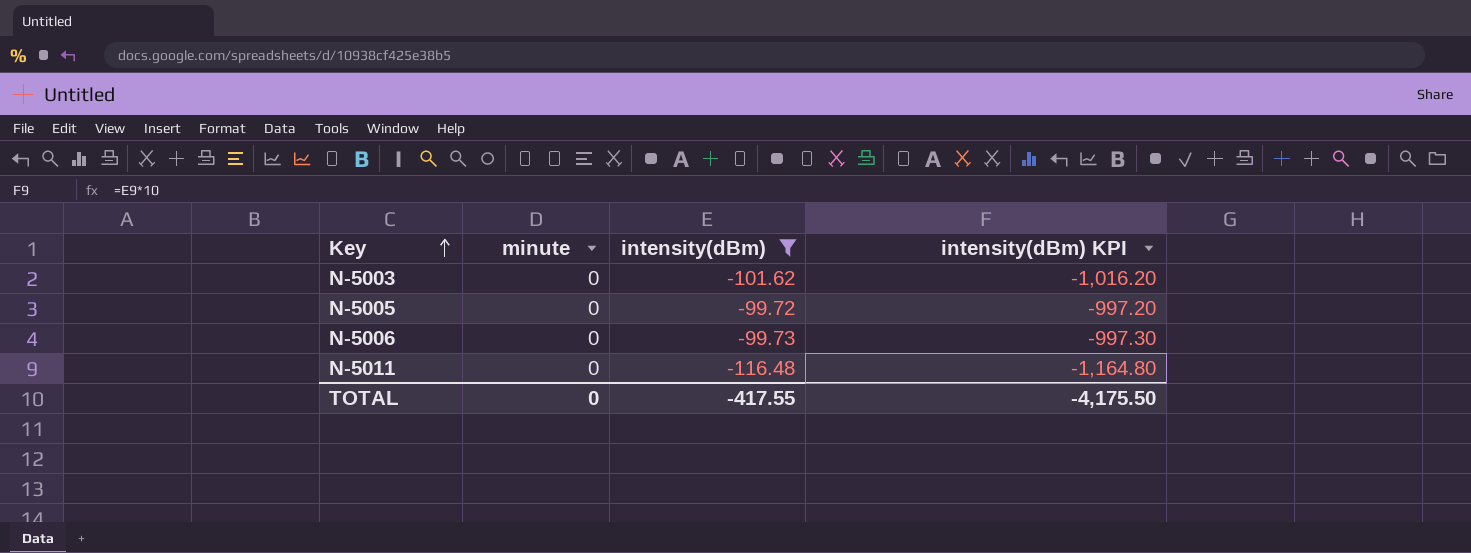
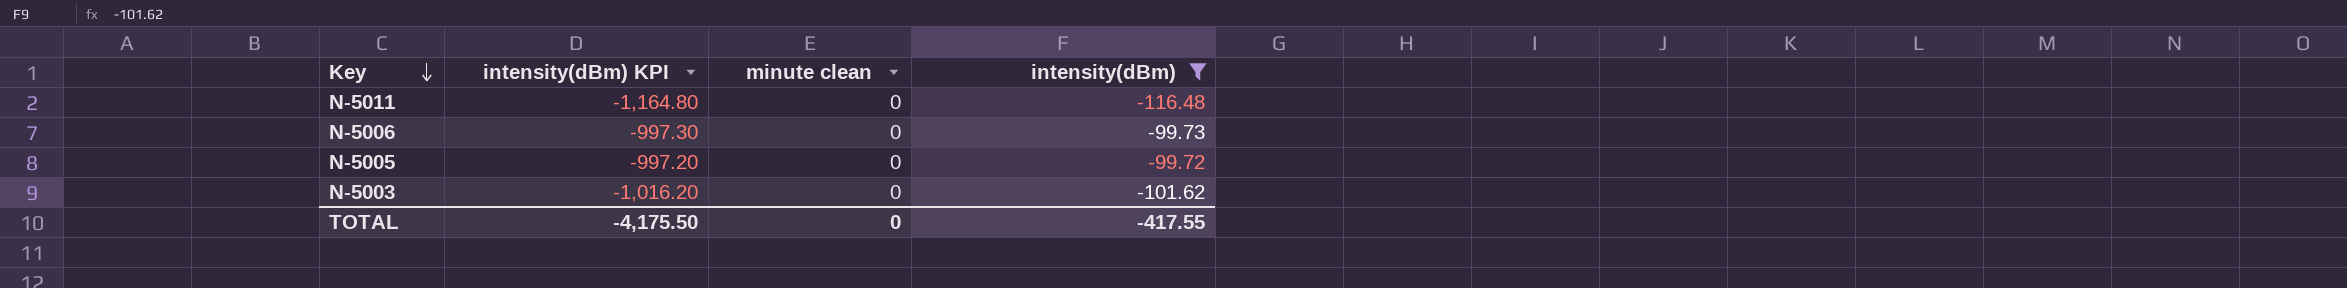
row order: Key ascending -> Key descending
column intensity(dBm) KPI | position: 4 -> 2
column name: minute -> minute clean

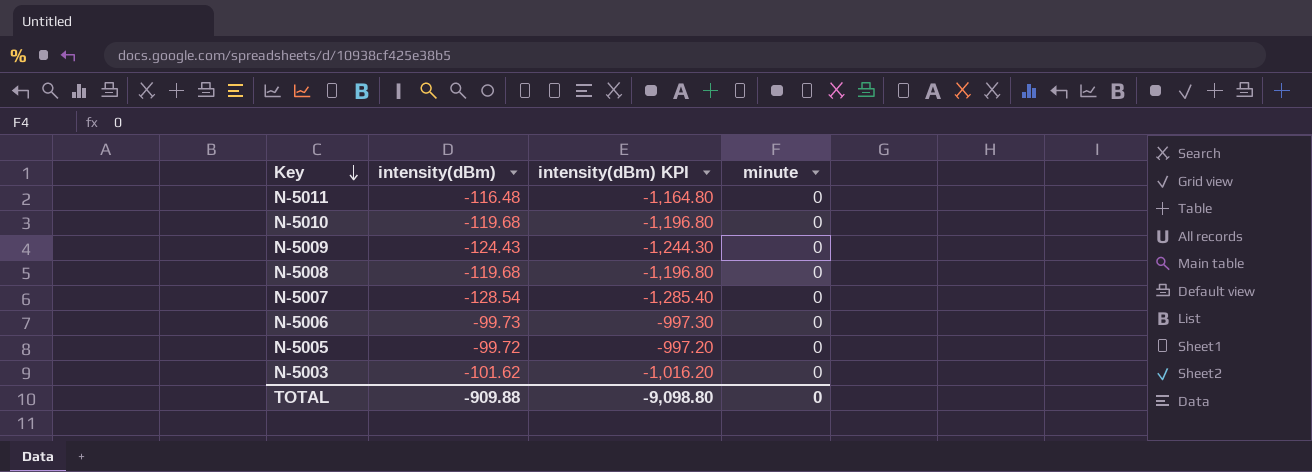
filter: intensity(dBm) >= -116.48 -> none
column intensity(dBm) | position: 4 -> 2
column name: minute clean -> minute
TOTAL | intensity(dBm): -417.55 -> -909.88
TOTAL | intensity(dBm) KPI: -4,175.50 -> -9,098.80

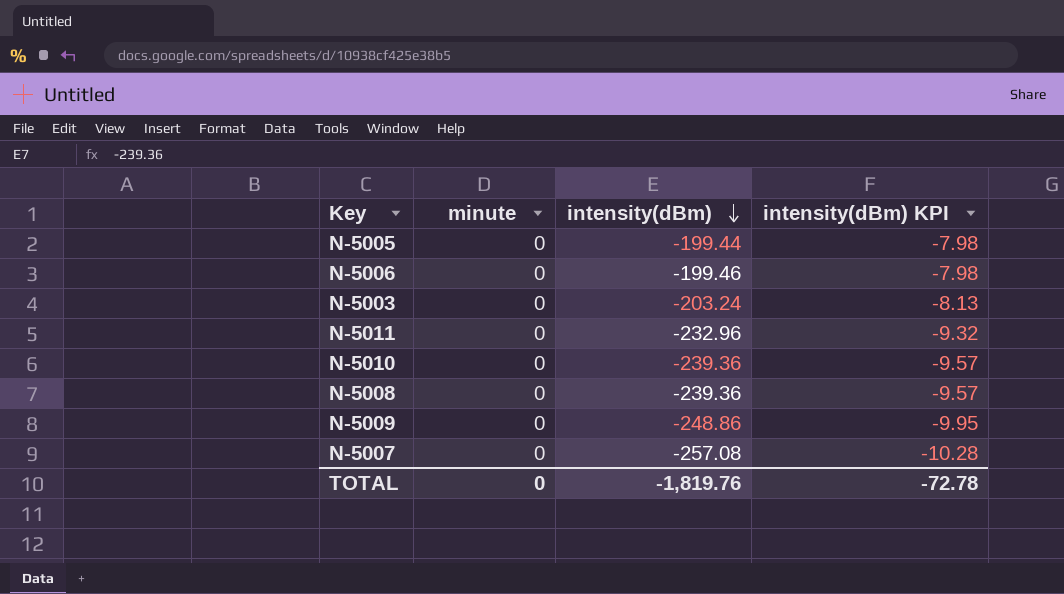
row order: Key descending -> intensity(dBm) descending
column minute | position: 4 -> 2
column intensity(dBm) KPI | formula: [intensity(dBm)] * 10 -> [intensity(dBm)] * 0.04
N-5005 | intensity(dBm): -99.72 -> -199.44
N-5006 | intensity(dBm): -99.73 -> -199.46
N-5003 | intensity(dBm): -101.62 -> -203.24
N-5011 | intensity(dBm): -116.48 -> -232.96
N-5010 | intensity(dBm): -119.68 -> -239.36
N-5008 | intensity(dBm): -119.68 -> -239.36
N-5009 | intensity(dBm): -124.43 -> -248.86
N-5007 | intensity(dBm): -128.54 -> -257.08
TOTAL | intensity(dBm): -909.88 -> -1,819.76
TOTAL | intensity(dBm) KPI: -9,098.80 -> -72.78

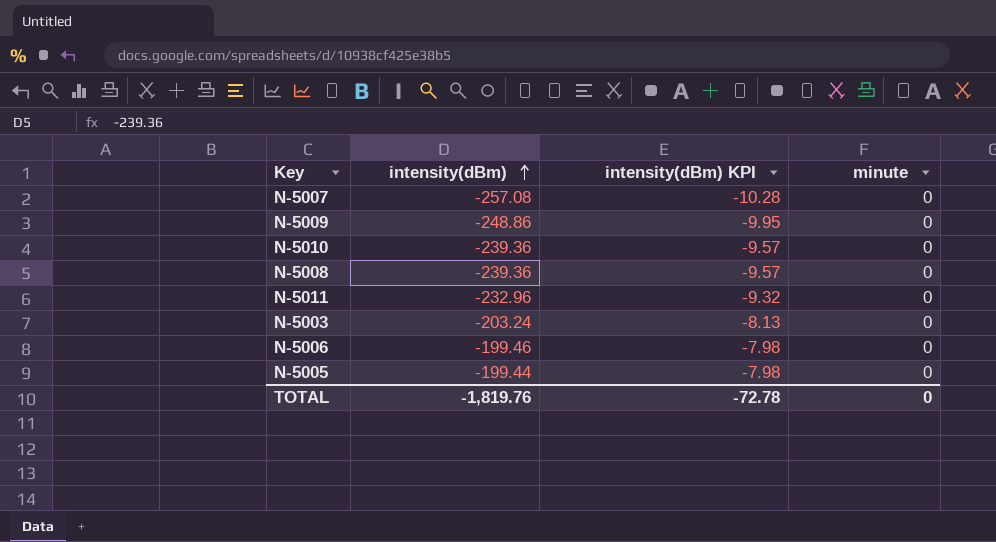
row order: intensity(dBm) descending -> intensity(dBm) ascending
column minute | position: 2 -> 4

